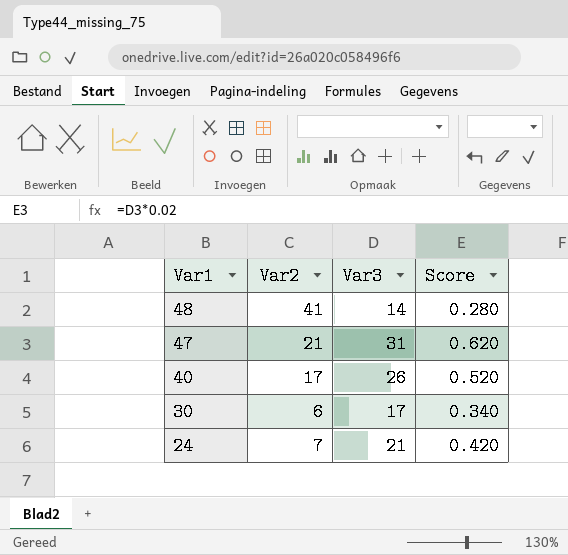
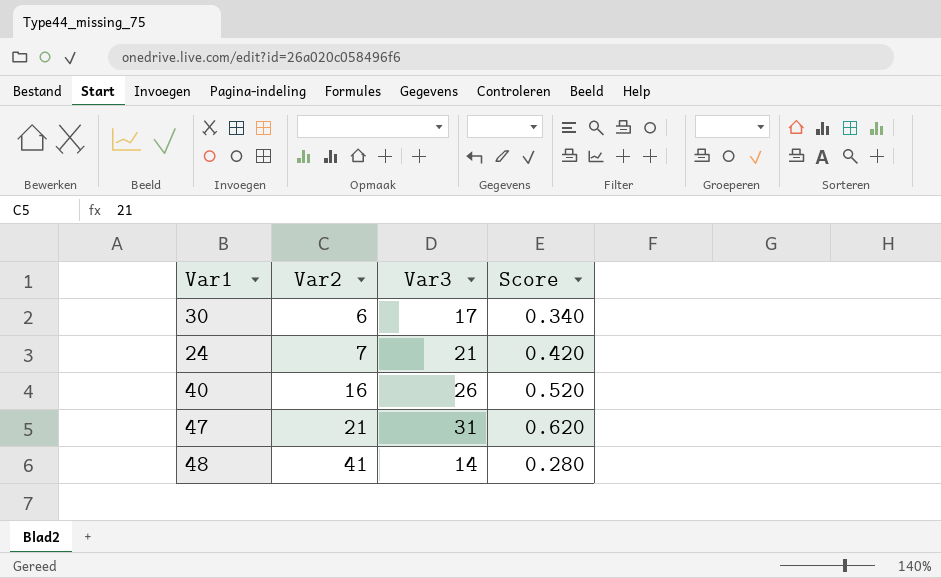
row order: Var1 descending -> Var2 ascending
40 | Var2: 17 -> 16

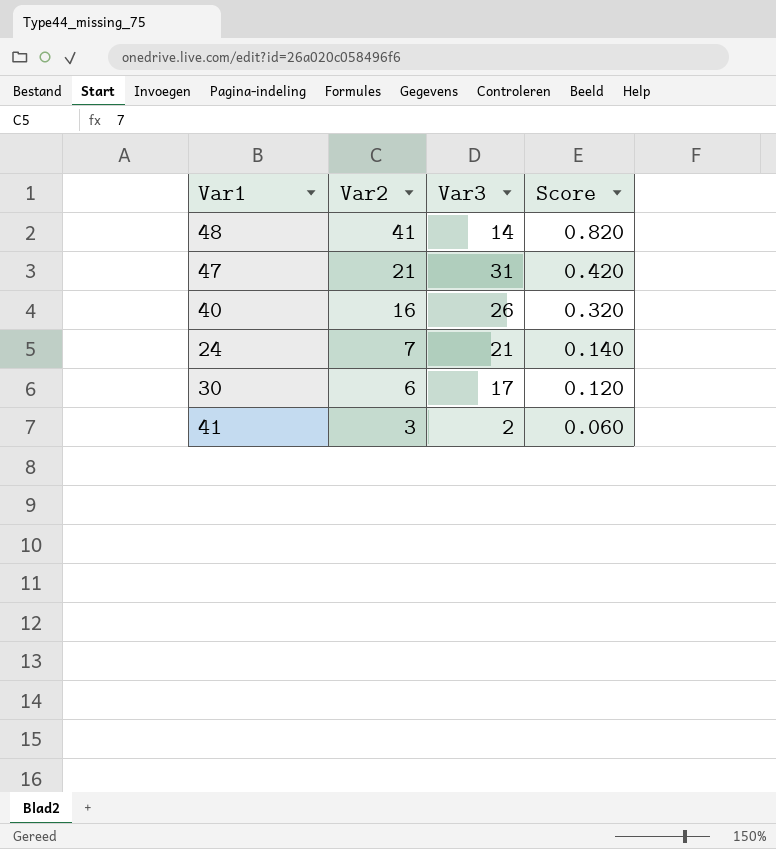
row order: Var2 ascending -> Var2 descending
column Score | formula: [Var3] * 0.02 -> [Var2] * 0.02
row 41: none -> 3 | 2 | 0.060

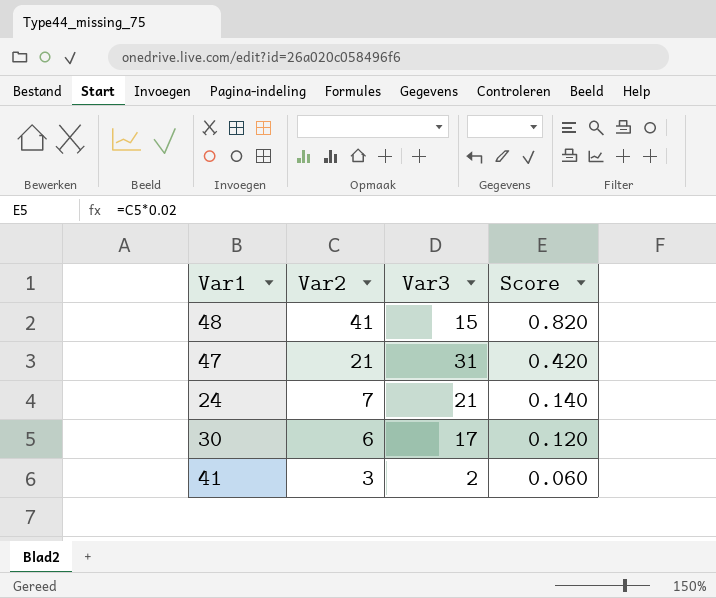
row 40: 16 | 26 | 0.320 -> none
48 | Var3: 14 -> 15

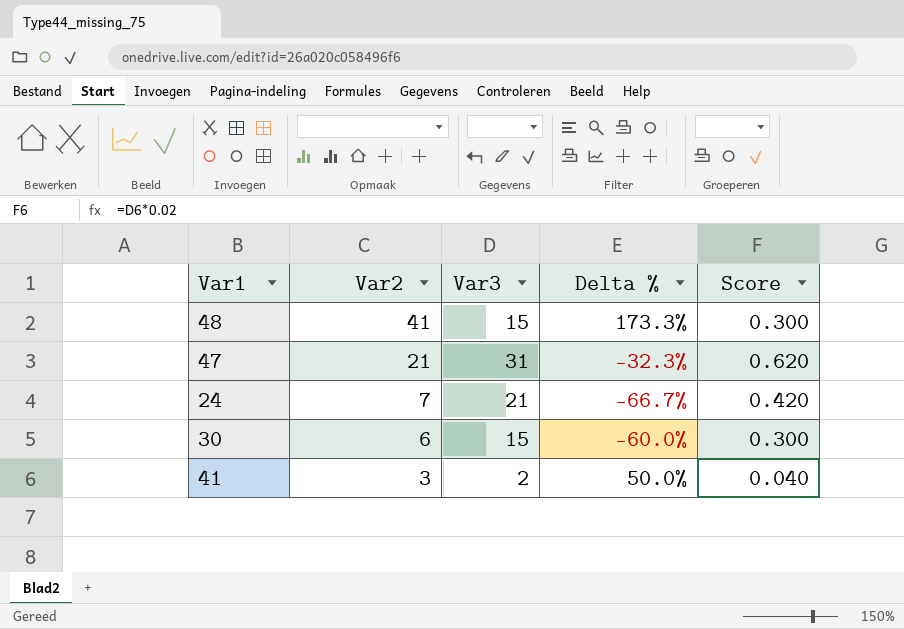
column Delta % | formula: none -> ([Var2] - [Var3]) / [Var3]
column Score | formula: [Var2] * 0.02 -> [Var3] * 0.02
30 | Var3: 17 -> 15

